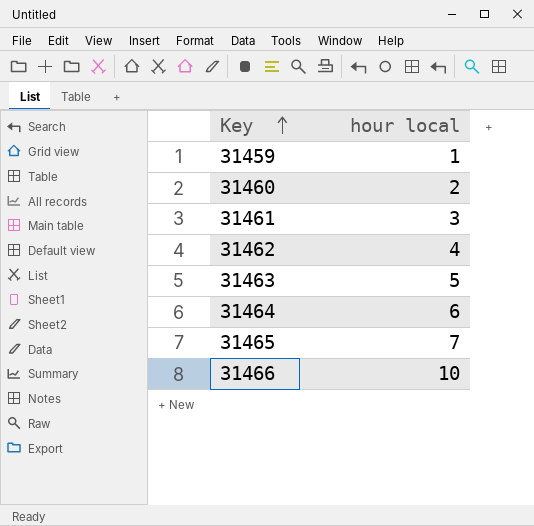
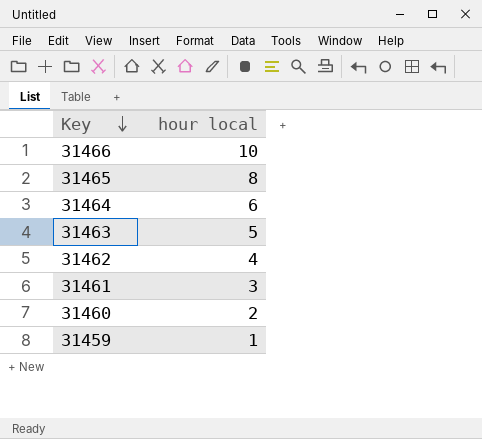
row order: Key ascending -> Key descending
31465 | hour local: 7 -> 8

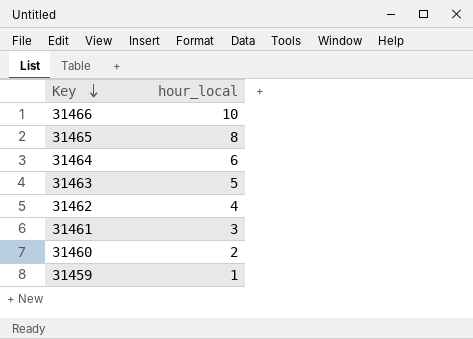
column name: hour local -> hour_local

